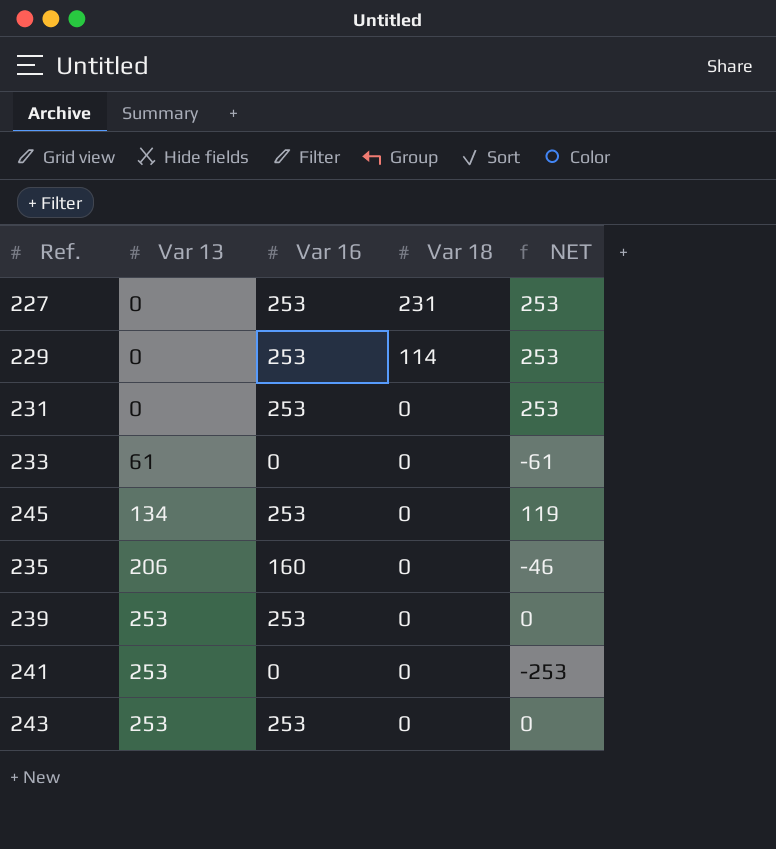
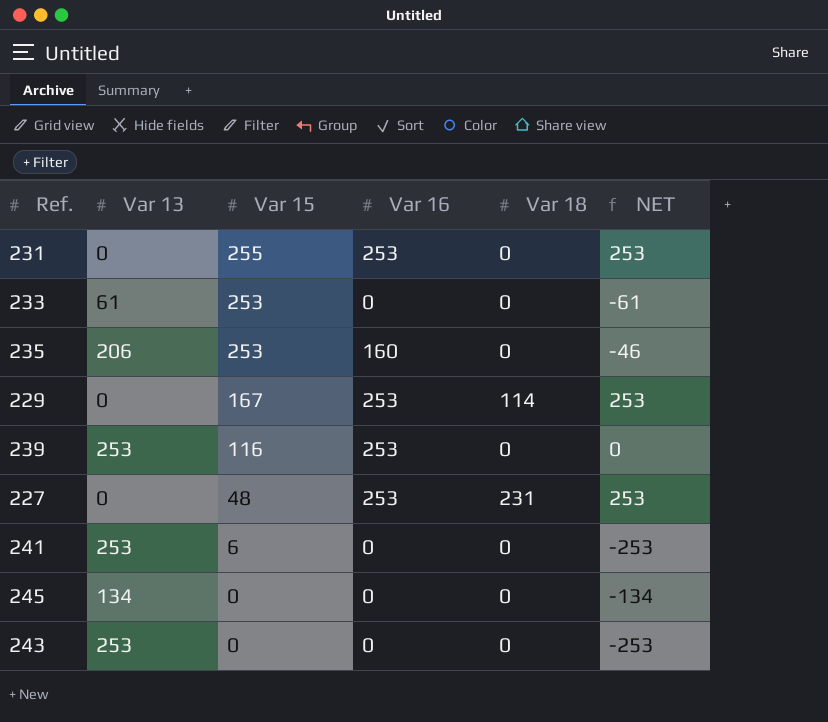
row order: Var 13 ascending -> Var 15 descending
column Var 15 | position: none -> 3
245 | Var 16: 253 -> 0
245 | NET: 119 -> -134
243 | Var 16: 253 -> 0
243 | NET: 0 -> -253

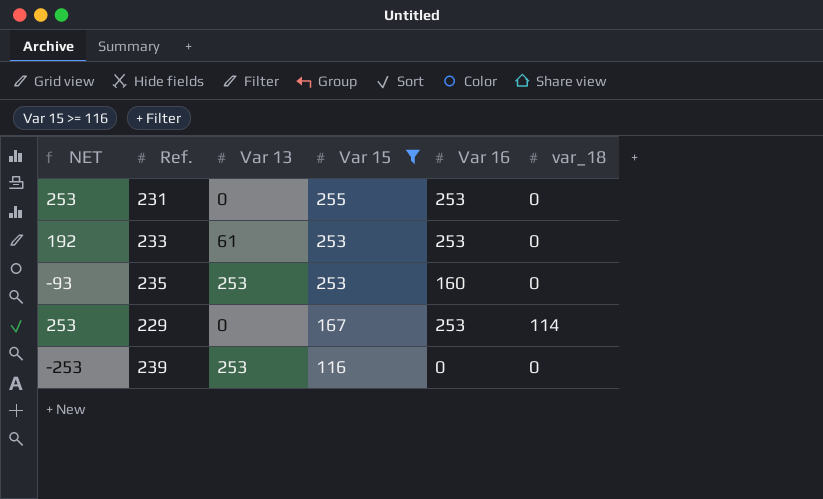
filter: none -> Var 15 >= 116
column NET | position: 6 -> 1
column name: Var 18 -> var_18
233 | NET: -61 -> 192
233 | Var 16: 0 -> 253
235 | NET: -46 -> -93
235 | Var 13: 206 -> 253
239 | NET: 0 -> -253
239 | Var 16: 253 -> 0

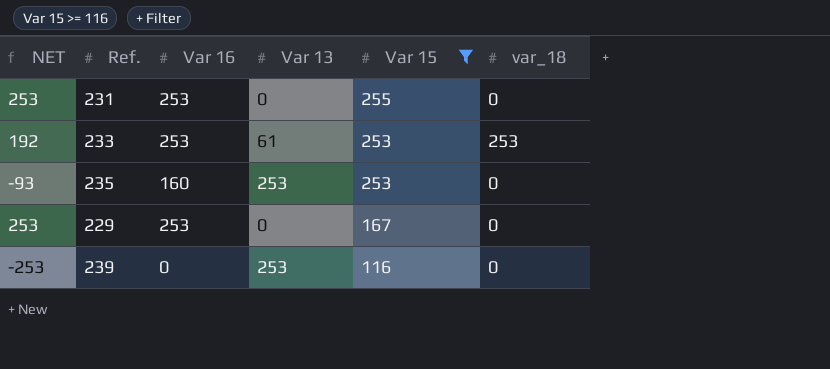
column Var 16 | position: 5 -> 3
233 | var_18: 0 -> 253
229 | var_18: 114 -> 0

